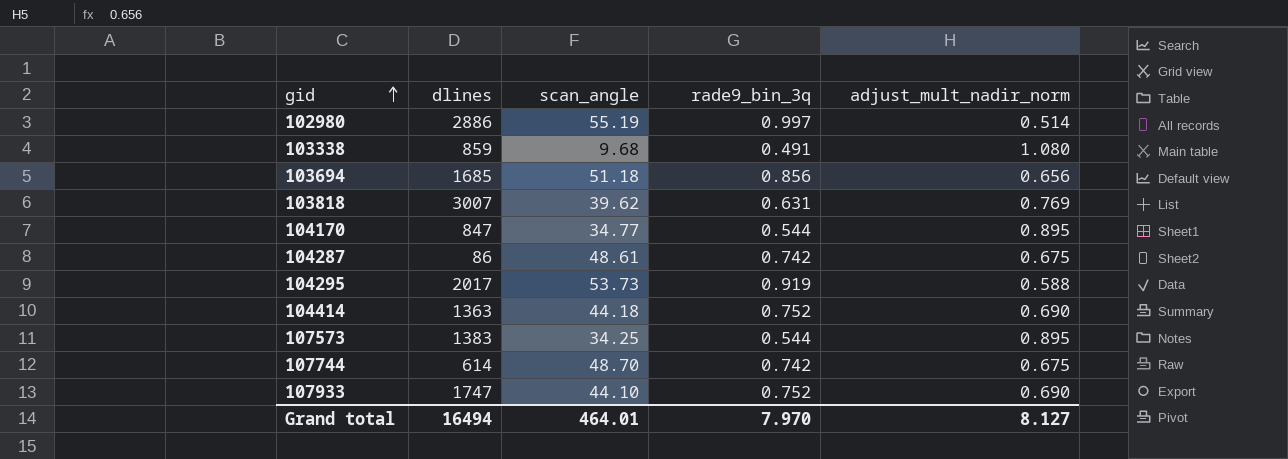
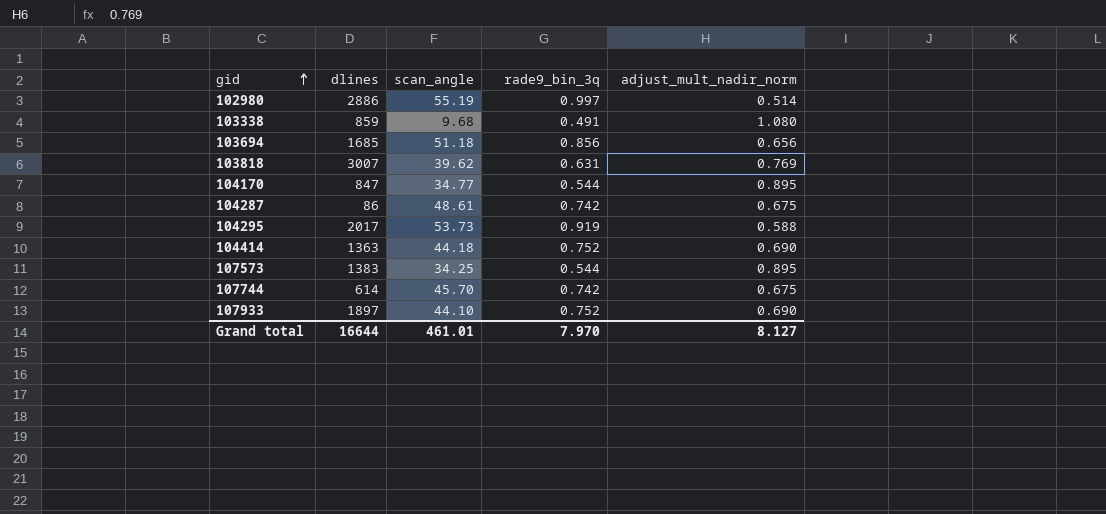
107744 | scan_angle: 48.70 -> 45.70
107933 | dlines: 1747 -> 1897
Grand total | dlines: 16494 -> 16644
Grand total | scan_angle: 464.01 -> 461.01

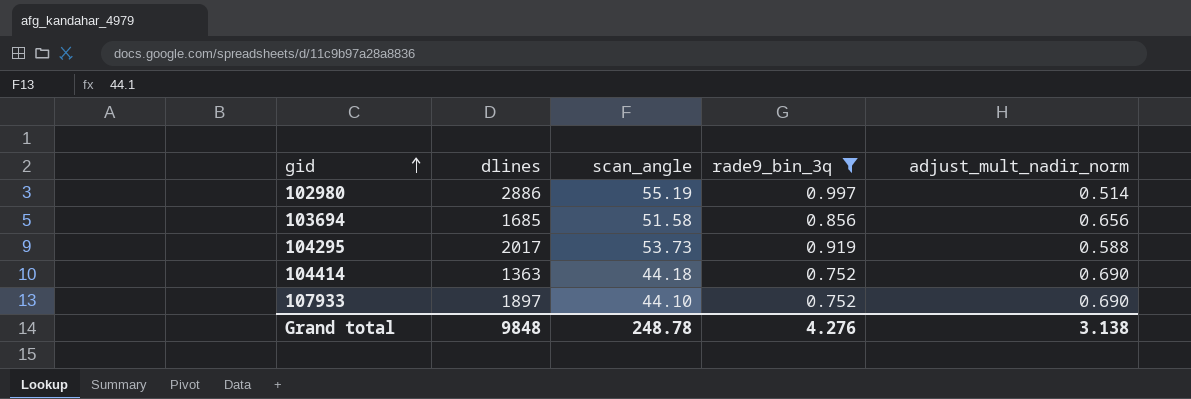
filter: none -> rade9_bin_3q >= 0.752
103694 | scan_angle: 51.18 -> 51.58
Grand total | dlines: 16644 -> 9848
Grand total | scan_angle: 461.01 -> 248.78
Grand total | rade9_bin_3q: 7.970 -> 4.276
Grand total | adjust_mult_nadir_norm: 8.127 -> 3.138

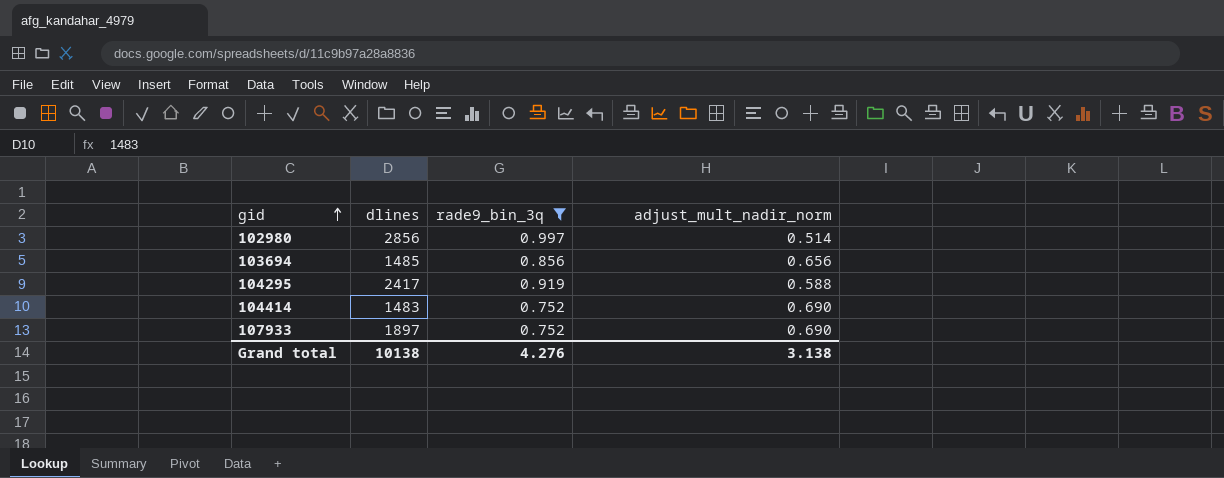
column scan_angle | position: 3 -> none
102980 | dlines: 2886 -> 2856
103694 | dlines: 1685 -> 1485
104295 | dlines: 2017 -> 2417
104414 | dlines: 1363 -> 1483
Grand total | dlines: 9848 -> 10138

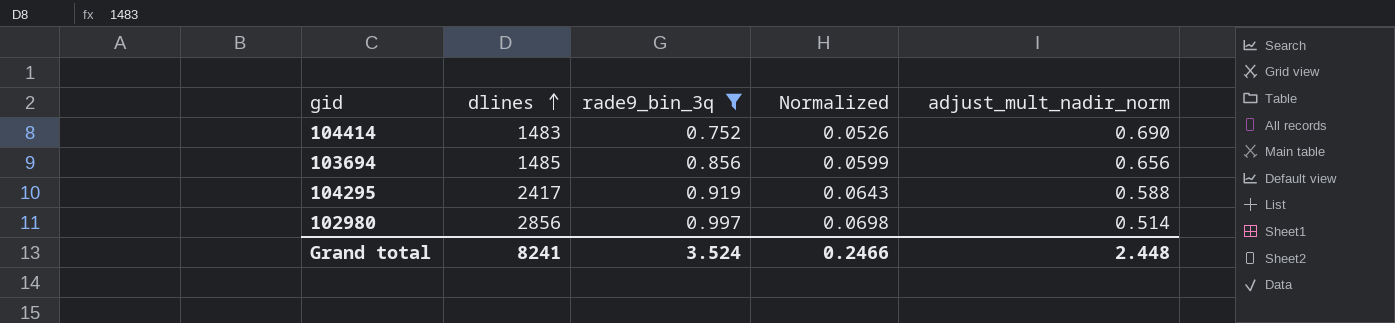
row order: gid ascending -> dlines ascending
column Normalized | formula: none -> [rade9_bin_3q] * 0.07
row 107933: 1897 | 0.752 | 0.690 -> none
Grand total | dlines: 10138 -> 8241
Grand total | rade9_bin_3q: 4.276 -> 3.524
Grand total | adjust_mult_nadir_norm: 3.138 -> 2.448

